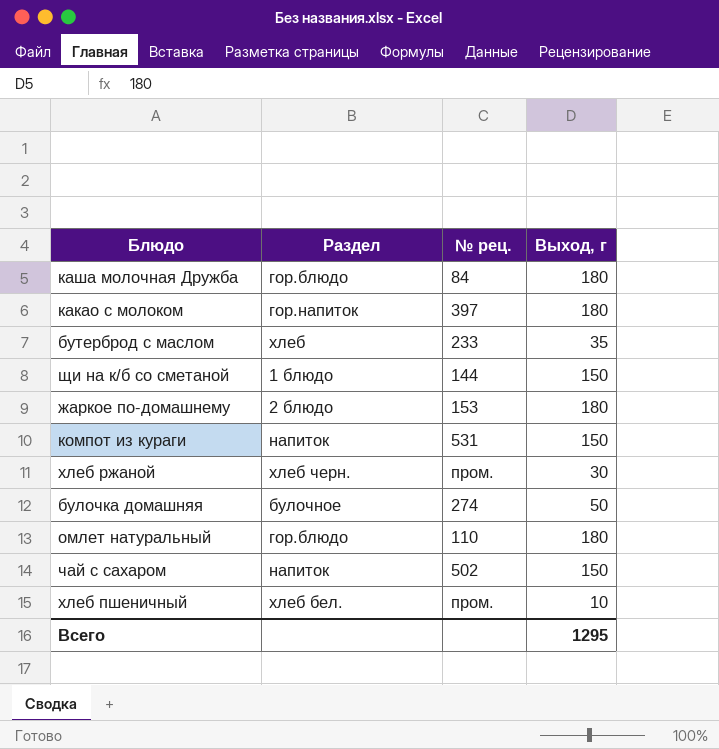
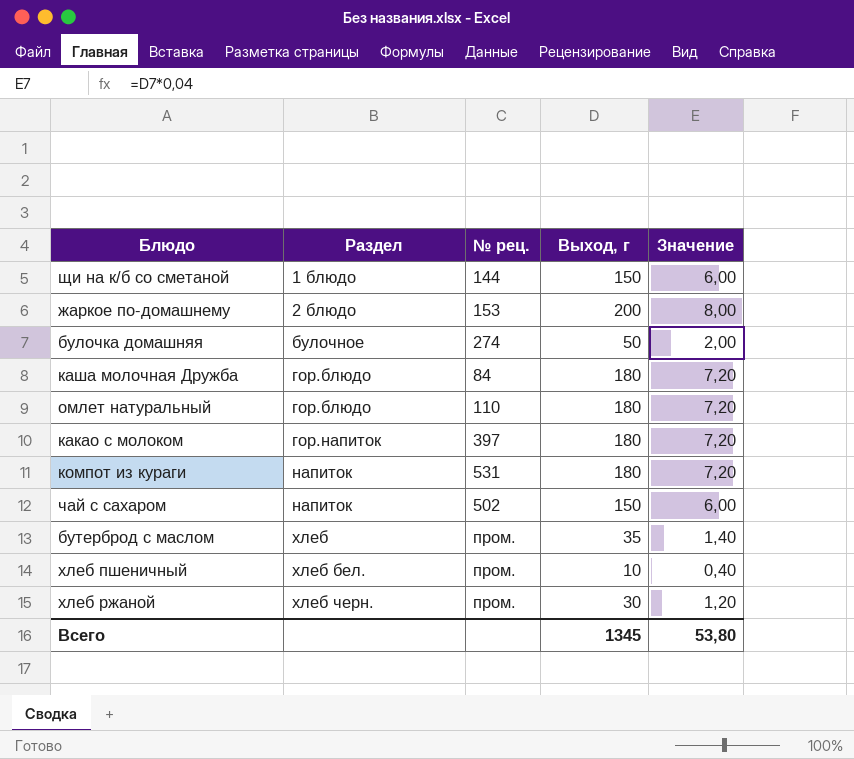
row order: none -> Раздел ascending
column Значение | formula: none -> [Выход, г] * 0,04
жаркое по-домашнему | Выход, г: 180 -> 200
компот из кураги | Выход, г: 150 -> 180
бутерброд с маслом | № рец.: 233 -> пром.
Всего | Выход, г: 1295 -> 1345

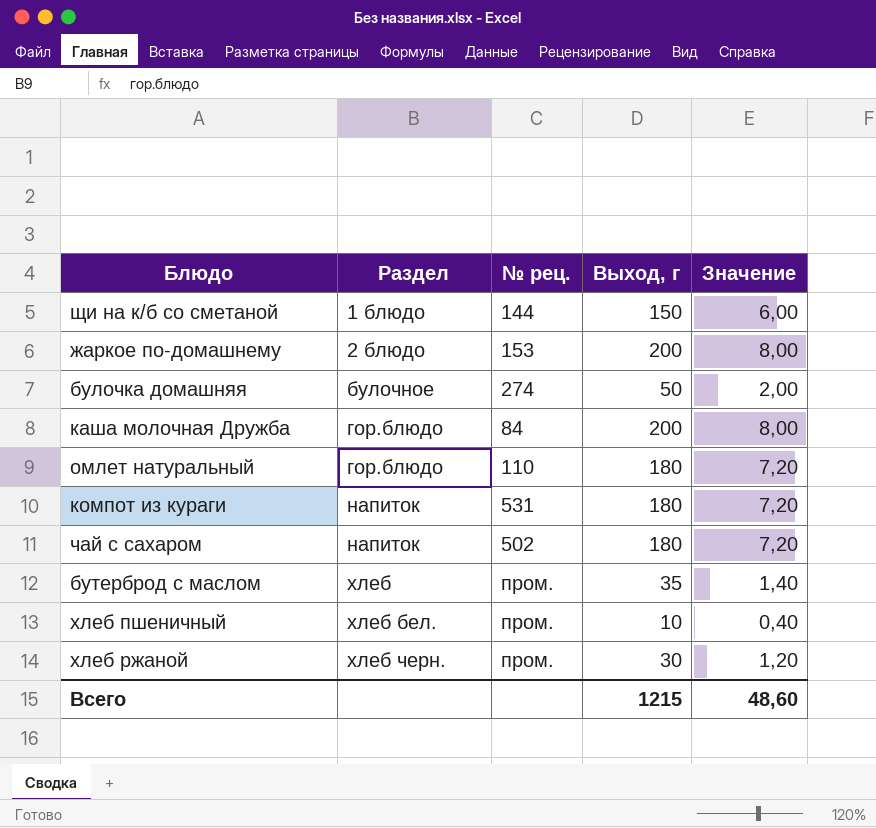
row какао с молоком: гор.напиток | 397 | 180 | 7,20 -> none
каша молочная Дружба | Выход, г: 180 -> 200
каша молочная Дружба | Значение: 7,20 -> 8,00
чай с сахаром | Выход, г: 150 -> 180
чай с сахаром | Значение: 6,00 -> 7,20
Всего | Выход, г: 1345 -> 1215
Всего | Значение: 53,80 -> 48,60

